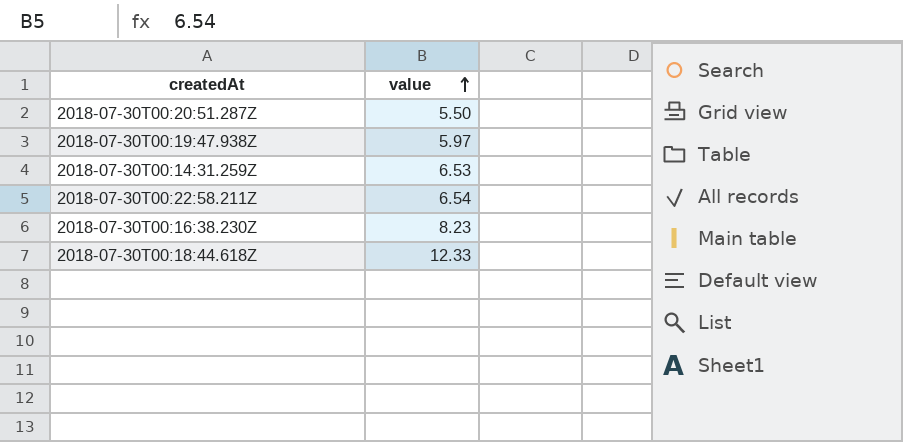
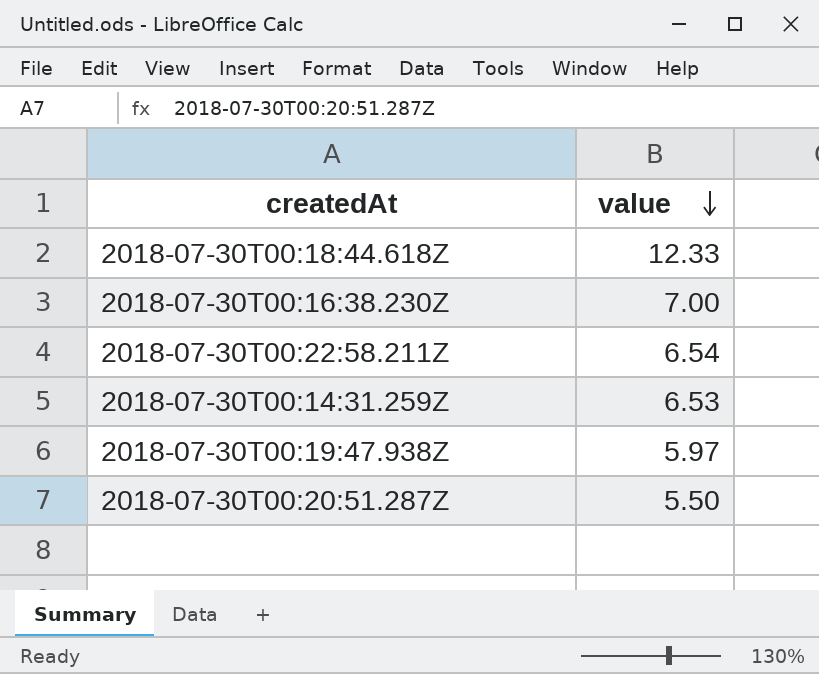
row order: value ascending -> value descending
2018-07-30T00:16:38.230Z | value: 8.23 -> 7.00

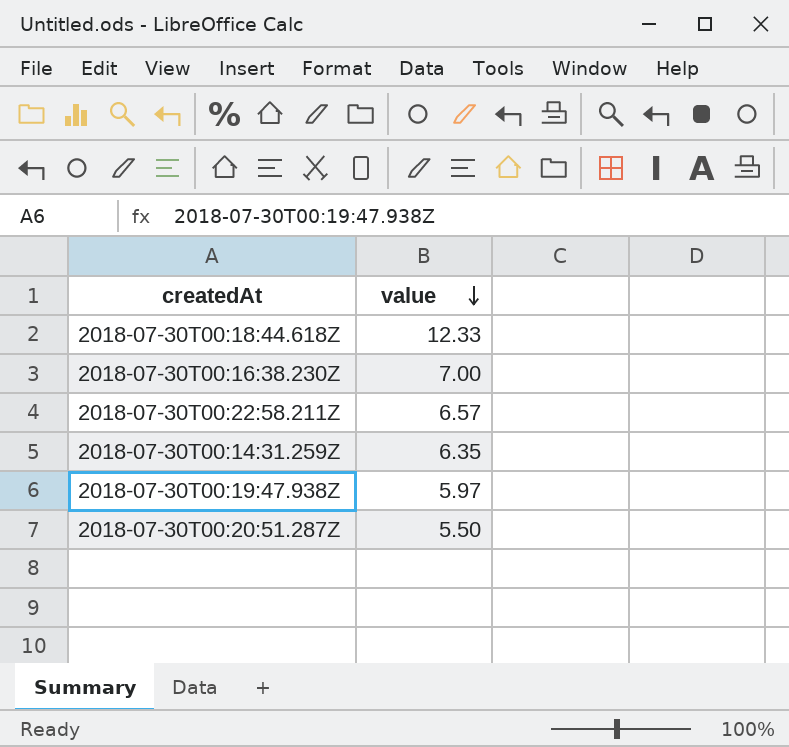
2018-07-30T00:22:58.211Z | value: 6.54 -> 6.57
2018-07-30T00:14:31.259Z | value: 6.53 -> 6.35

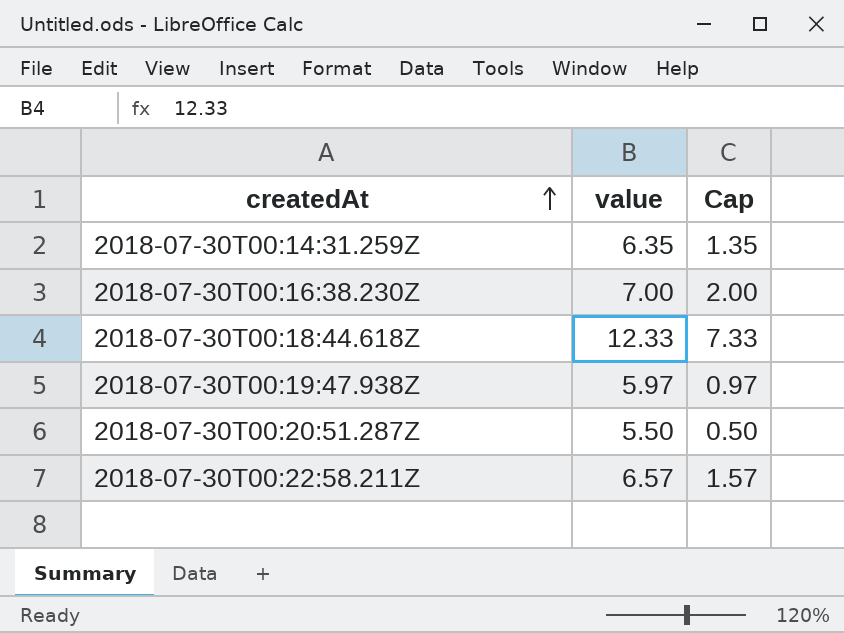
row order: value descending -> createdAt ascending
column Cap | formula: none -> [value] - 5

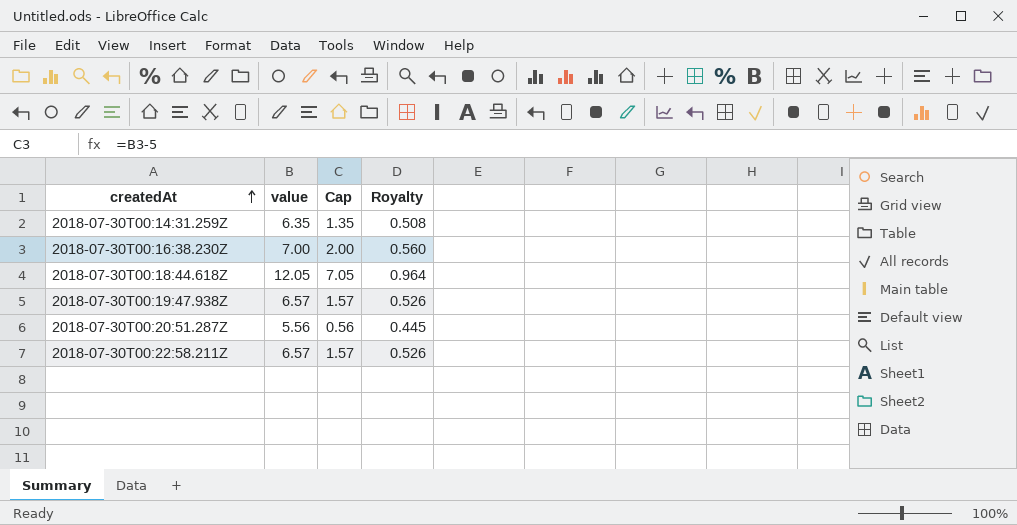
column Royalty | formula: none -> [value] * 0.08
2018-07-30T00:18:44.618Z | value: 12.33 -> 12.05
2018-07-30T00:18:44.618Z | Cap: 7.33 -> 7.05
2018-07-30T00:19:47.938Z | value: 5.97 -> 6.57
2018-07-30T00:19:47.938Z | Cap: 0.97 -> 1.57
2018-07-30T00:20:51.287Z | value: 5.50 -> 5.56
2018-07-30T00:20:51.287Z | Cap: 0.50 -> 0.56

